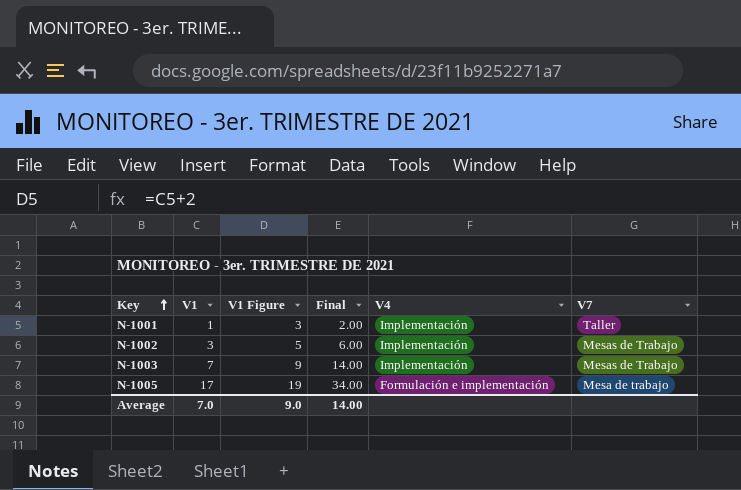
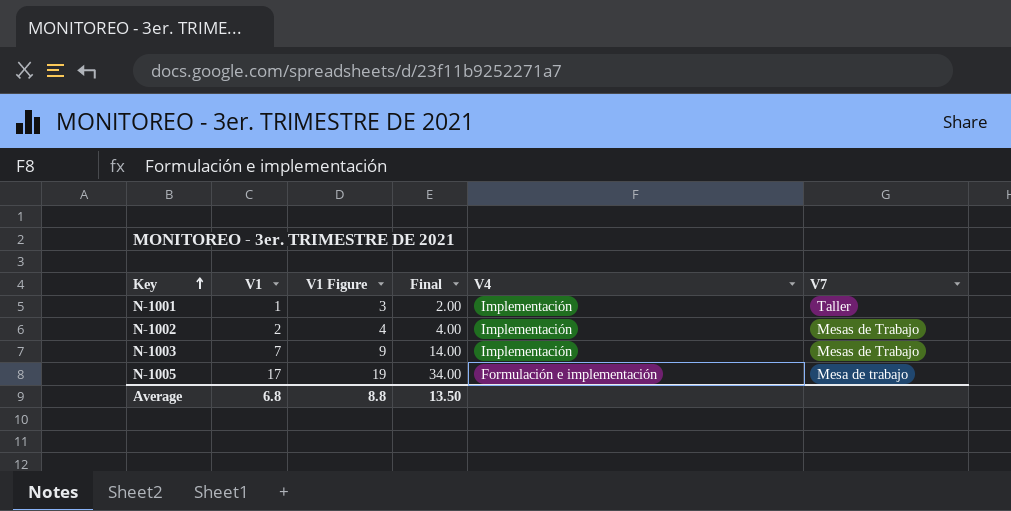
N-1002 | V1: 3 -> 2
N-1002 | V1 Figure: 5 -> 4
N-1002 | Final: 6.00 -> 4.00
Average | V1: 7.0 -> 6.8
Average | V1 Figure: 9.0 -> 8.8
Average | Final: 14.00 -> 13.50

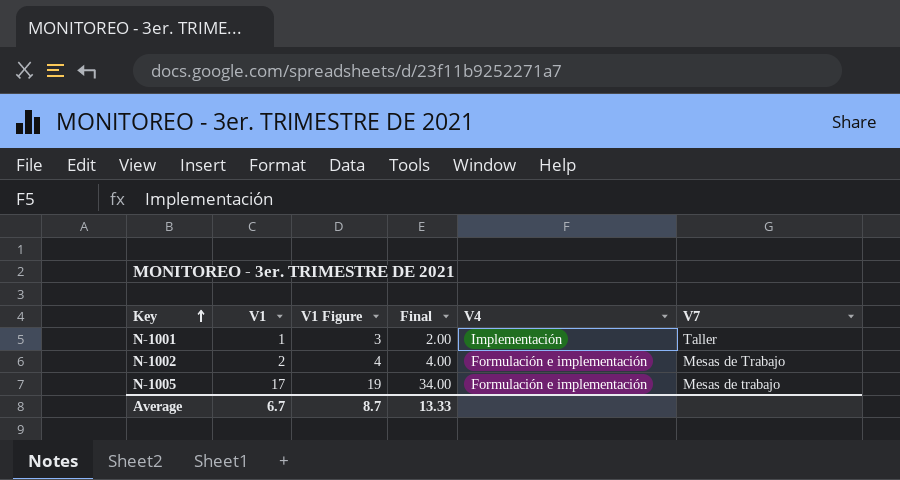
row N-1003: 7 | 9 | 14.00 | Implementación | Mesas de Trabajo -> none
N-1002 | V4: Implementación -> Formulación e implementación
N-1005 | V7: Mesa de trabajo -> Mesas de trabajo
Average | V1: 6.8 -> 6.7
Average | V1 Figure: 8.8 -> 8.7
Average | Final: 13.50 -> 13.33

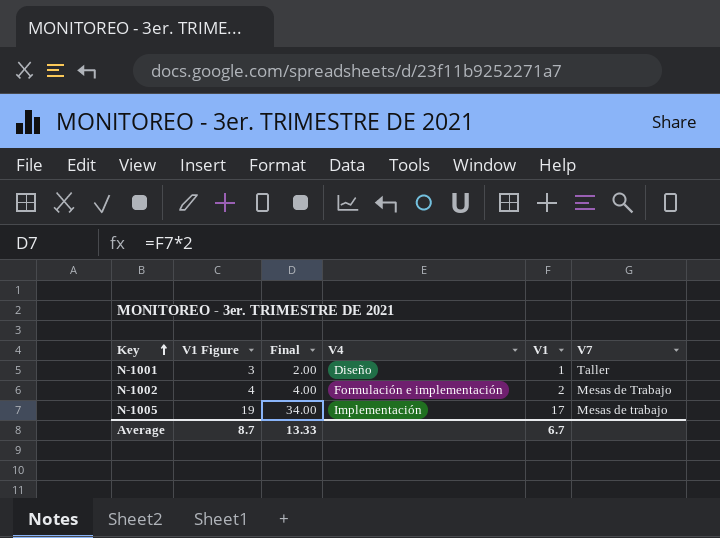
column V1 | position: 2 -> 5
N-1001 | V4: Implementación -> Diseño
N-1005 | V4: Formulación e implementación -> Implementación

